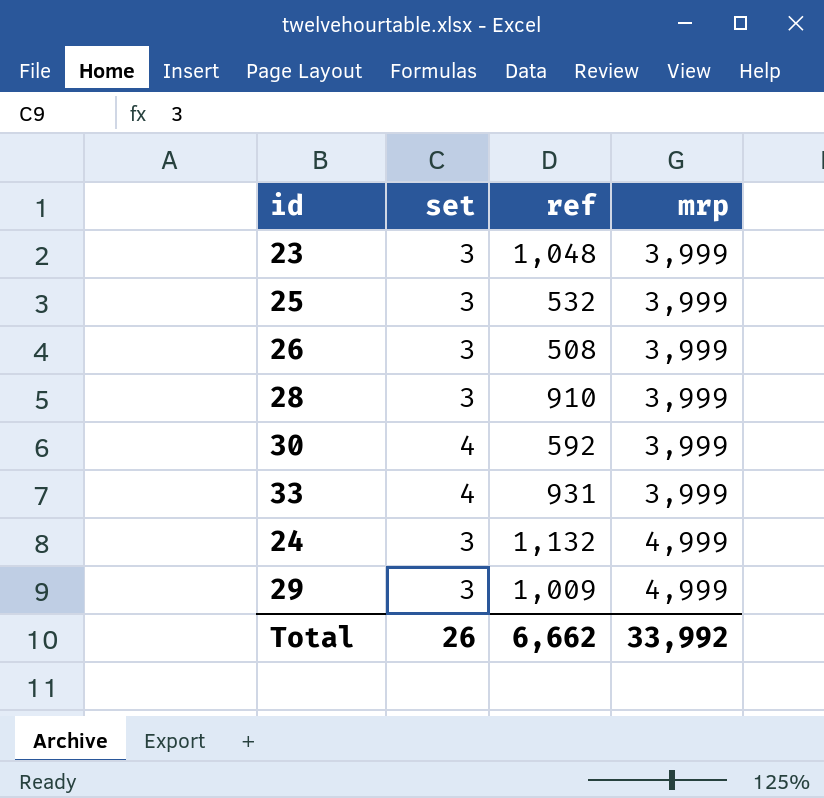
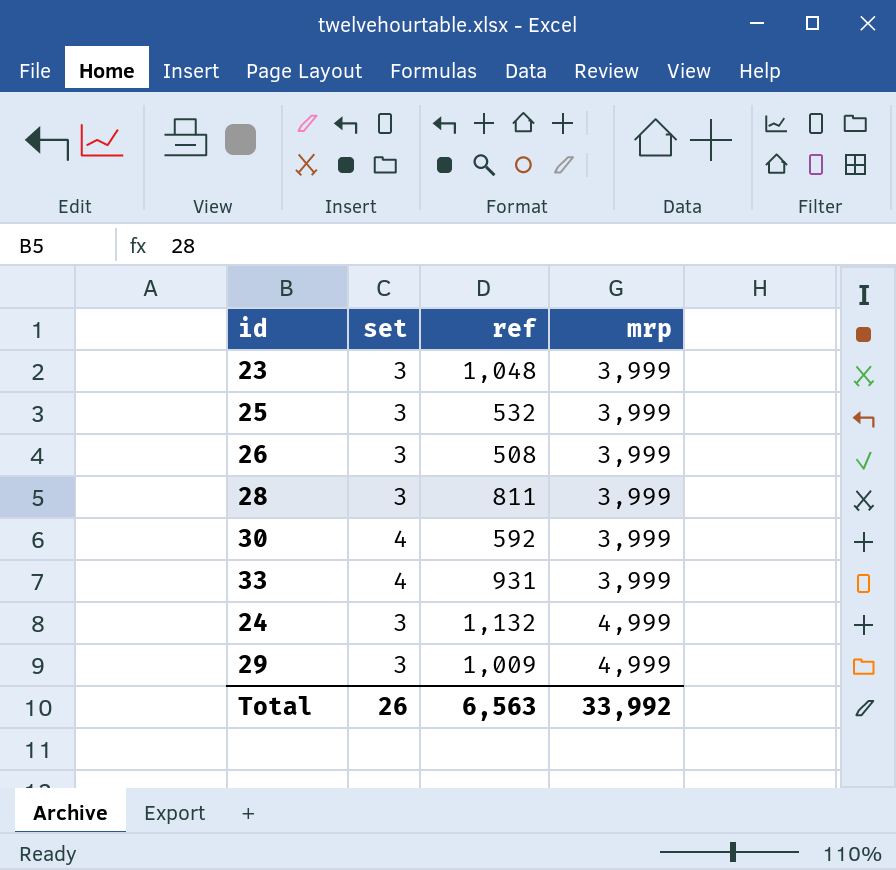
28 | ref: 910 -> 811
Total | ref: 6,662 -> 6,563

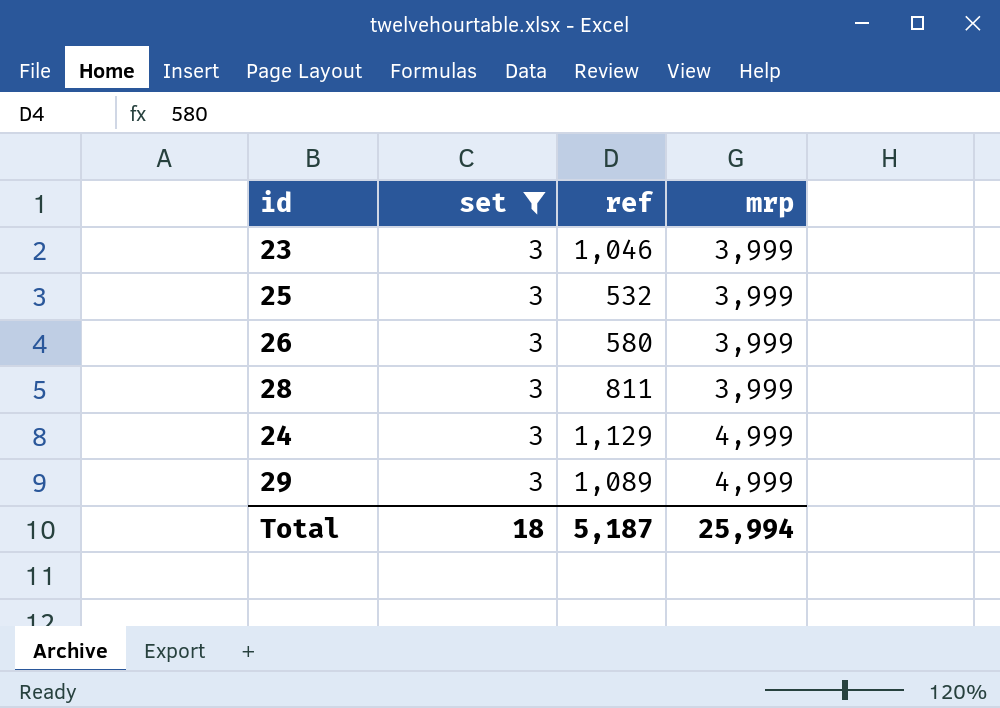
filter: none -> set = 3
23 | ref: 1,048 -> 1,046
26 | ref: 508 -> 580
24 | ref: 1,132 -> 1,129
29 | ref: 1,009 -> 1,089
Total | set: 26 -> 18
Total | ref: 6,563 -> 5,187
Total | mrp: 33,992 -> 25,994

